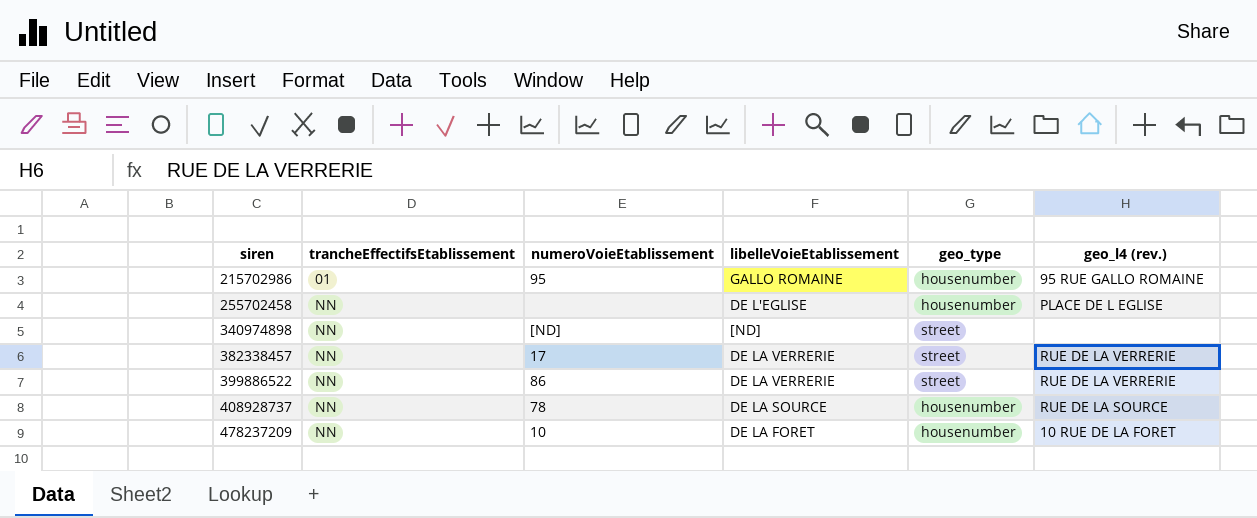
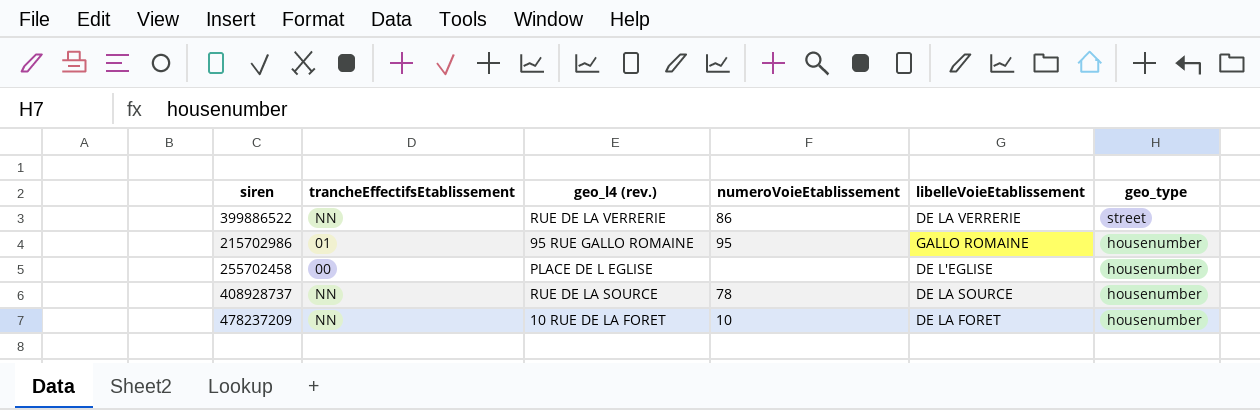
row order: siren ascending -> geo_type descending
column geo_l4 (rev.) | position: 6 -> 3
row 340974898: NN | [ND] | [ND] | street | none -> none
row 382338457: NN | 17 | DE LA VERRERIE | street | RUE DE LA VERRERIE -> none
255702458 | trancheEffectifsEtablissement: NN -> 00

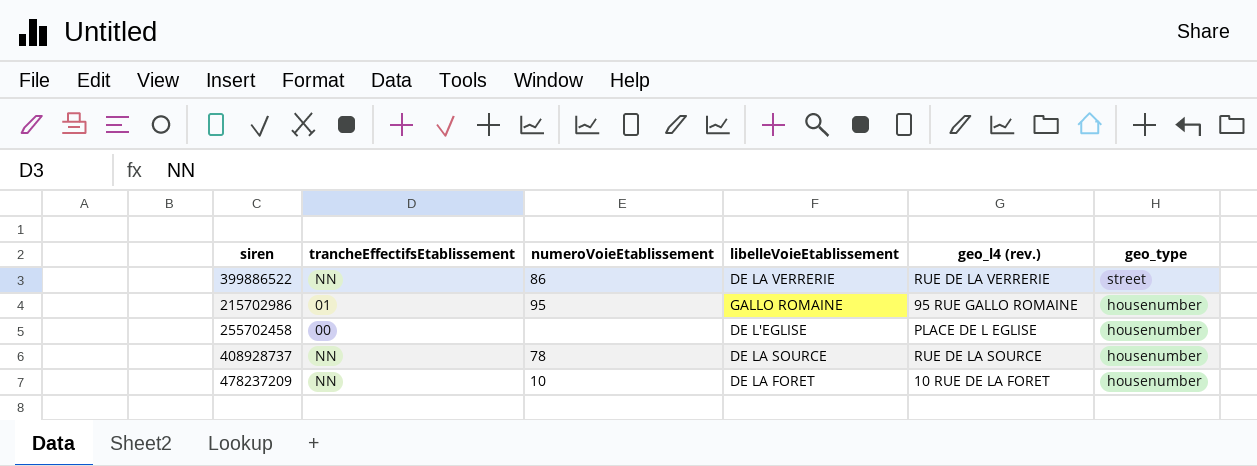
column geo_l4 (rev.) | position: 3 -> 5

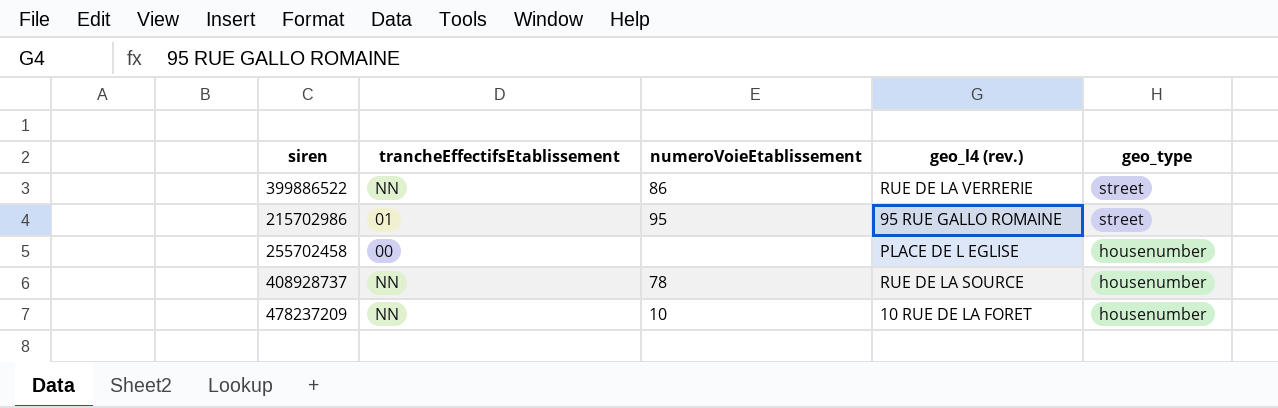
column libelleVoieEtablissement | position: 4 -> none
215702986 | geo_type: housenumber -> street

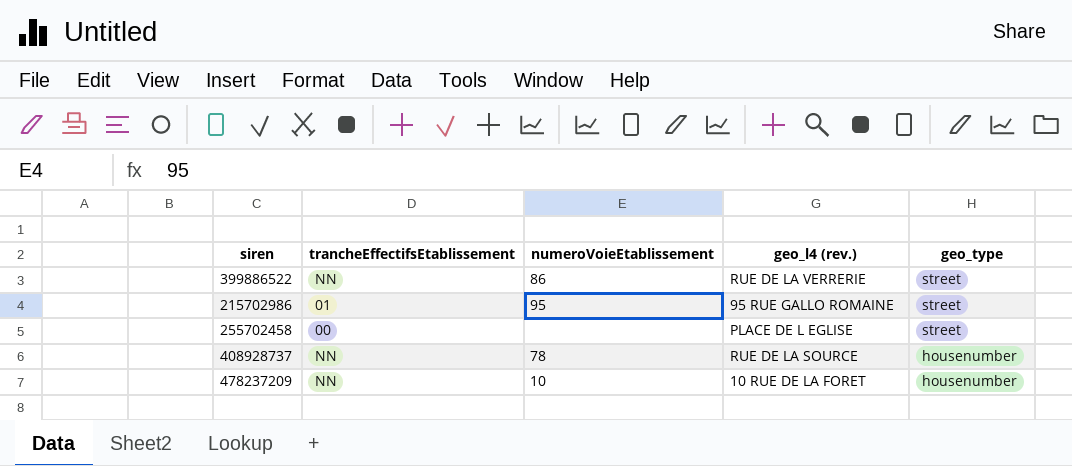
255702458 | geo_type: housenumber -> street

